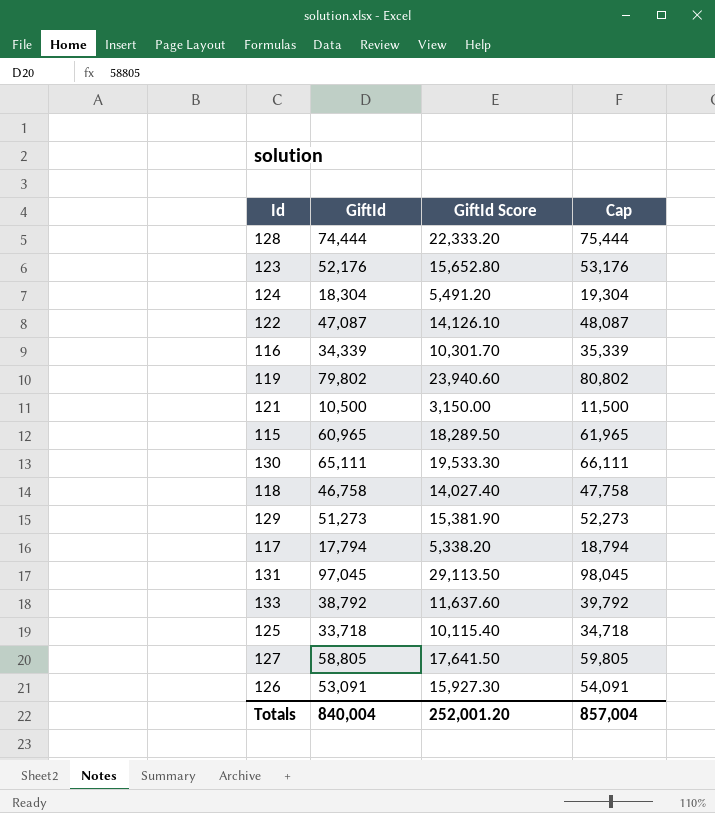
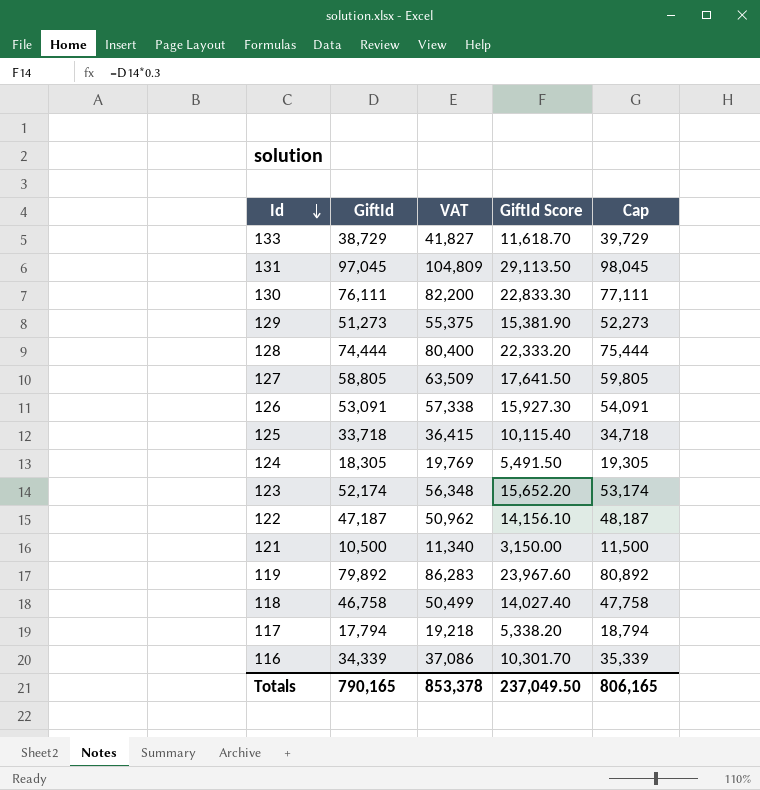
row order: none -> Id descending
column VAT | formula: none -> [GiftId] * 1.08
row 115: 60,965 | 18,289.50 | 61,965 -> none
133 | GiftId: 38,792 -> 38,729
133 | GiftId Score: 11,637.60 -> 11,618.70
133 | Cap: 39,792 -> 39,729
130 | GiftId: 65,111 -> 76,111
130 | GiftId Score: 19,533.30 -> 22,833.30
130 | Cap: 66,111 -> 77,111
124 | GiftId: 18,304 -> 18,305
124 | GiftId Score: 5,491.20 -> 5,491.50
124 | Cap: 19,304 -> 19,305
123 | GiftId: 52,176 -> 52,174
123 | GiftId Score: 15,652.80 -> 15,652.20
123 | Cap: 53,176 -> 53,174
122 | GiftId: 47,087 -> 47,187
122 | GiftId Score: 14,126.10 -> 14,156.10
122 | Cap: 48,087 -> 48,187
119 | GiftId: 79,802 -> 79,892
119 | GiftId Score: 23,940.60 -> 23,967.60
119 | Cap: 80,802 -> 80,892
Totals | GiftId: 840,004 -> 790,165
Totals | GiftId Score: 252,001.20 -> 237,049.50
Totals | Cap: 857,004 -> 806,165

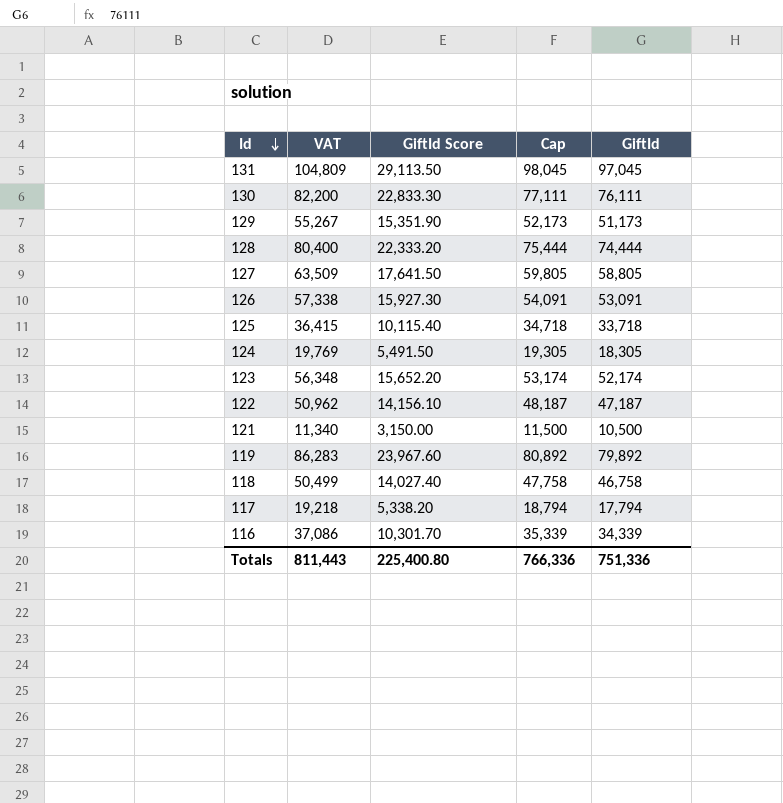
column GiftId | position: 2 -> 5
row 133: 38,729 | 41,827 | 11,618.70 | 39,729 -> none
129 | VAT: 55,375 -> 55,267
129 | GiftId Score: 15,381.90 -> 15,351.90
129 | Cap: 52,273 -> 52,173
129 | GiftId: 51,273 -> 51,173
Totals | VAT: 853,378 -> 811,443
Totals | GiftId Score: 237,049.50 -> 225,400.80
Totals | Cap: 806,165 -> 766,336
Totals | GiftId: 790,165 -> 751,336

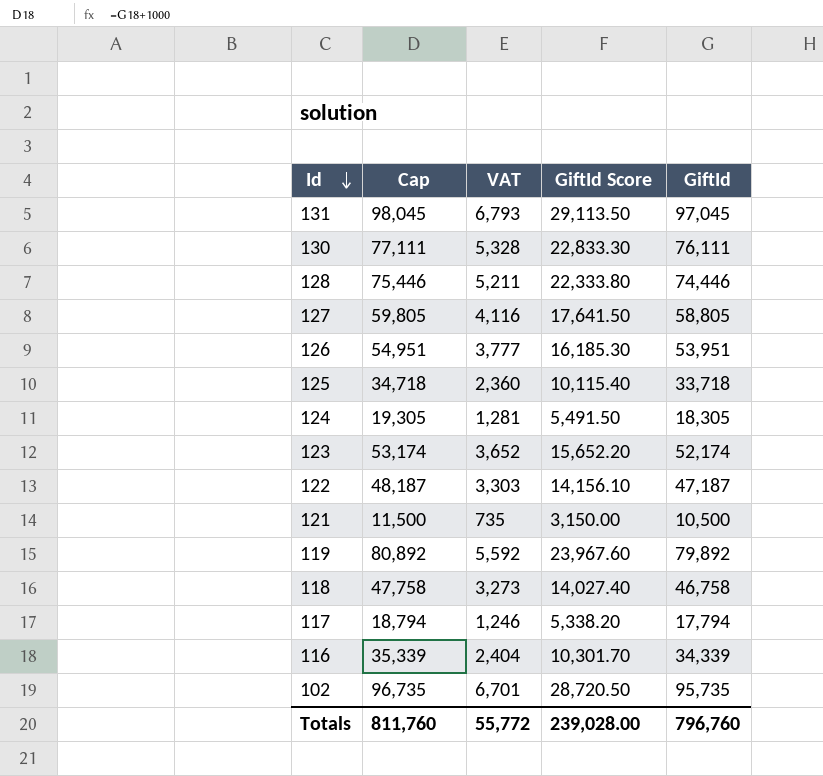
column Cap | position: 4 -> 2
column VAT | formula: [GiftId] * 1.08 -> [GiftId] * 0.07
row 129: 55,267 | 15,351.90 | 52,173 | 51,173 -> none
128 | Cap: 75,444 -> 75,446
128 | GiftId Score: 22,333.20 -> 22,333.80
128 | GiftId: 74,444 -> 74,446
126 | Cap: 54,091 -> 54,951
126 | GiftId Score: 15,927.30 -> 16,185.30
126 | GiftId: 53,091 -> 53,951
row 102: none -> 96,735 | 6,701 | 28,720.50 | 95,735
Totals | Cap: 766,336 -> 811,760
Totals | VAT: 811,443 -> 55,772
Totals | GiftId Score: 225,400.80 -> 239,028.00
Totals | GiftId: 751,336 -> 796,760

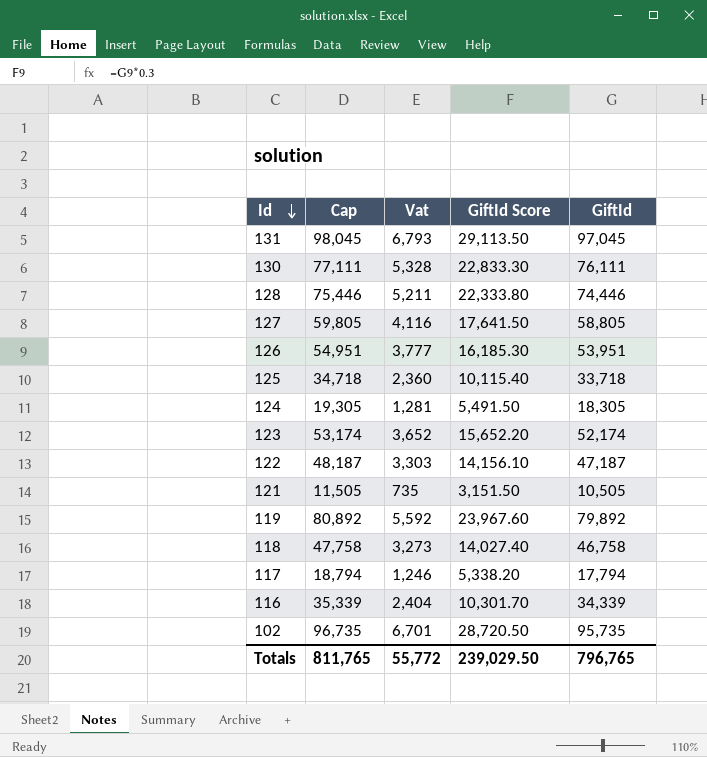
column name: VAT -> Vat
121 | Cap: 11,500 -> 11,505
121 | GiftId Score: 3,150.00 -> 3,151.50
121 | GiftId: 10,500 -> 10,505
Totals | Cap: 811,760 -> 811,765
Totals | GiftId Score: 239,028.00 -> 239,029.50
Totals | GiftId: 796,760 -> 796,765

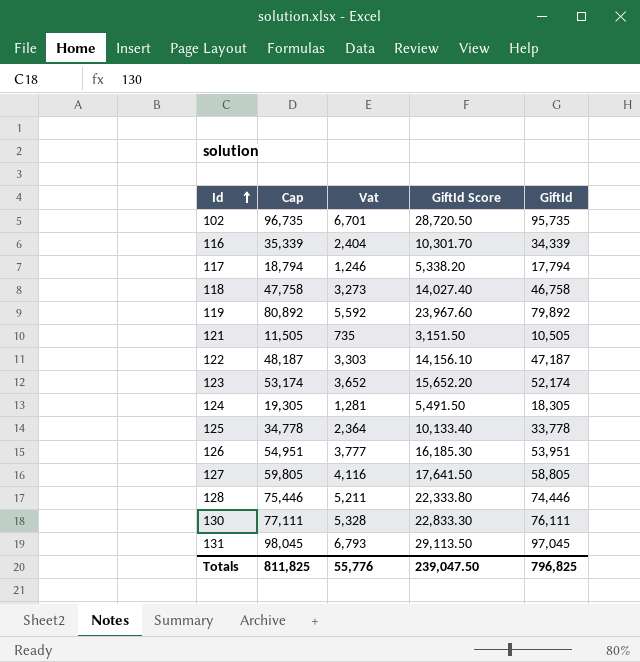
row order: Id descending -> Id ascending
125 | Cap: 34,718 -> 34,778
125 | Vat: 2,360 -> 2,364
125 | GiftId Score: 10,115.40 -> 10,133.40
125 | GiftId: 33,718 -> 33,778
Totals | Cap: 811,765 -> 811,825
Totals | Vat: 55,772 -> 55,776
Totals | GiftId Score: 239,029.50 -> 239,047.50
Totals | GiftId: 796,765 -> 796,825

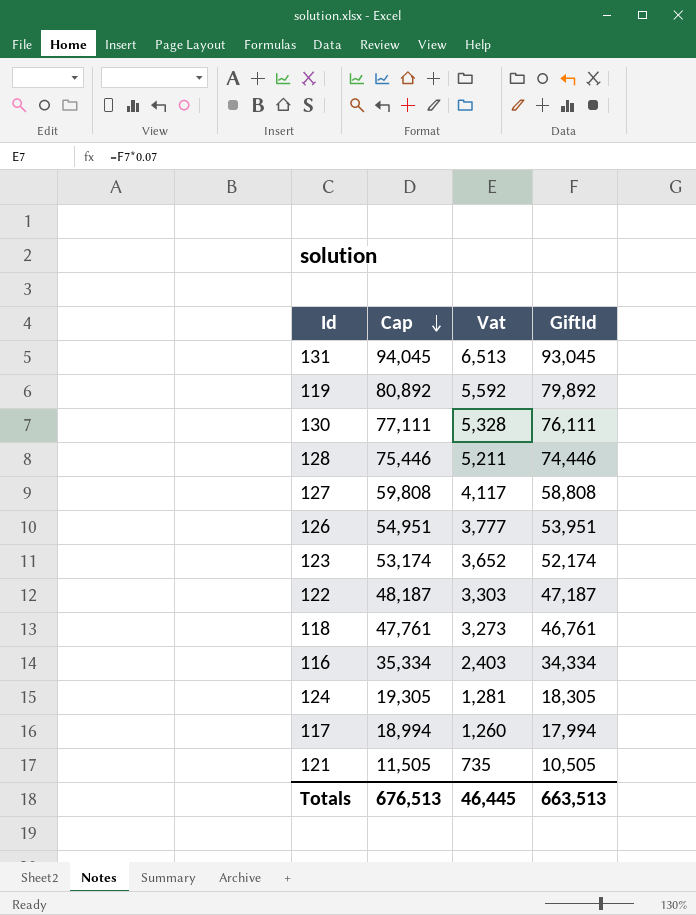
row order: Id ascending -> Cap descending
column GiftId Score | formula: [GiftId] * 0.3 -> none
row 102: 96,735 | 6,701 | 28,720.50 | 95,735 -> none
row 125: 34,778 | 2,364 | 10,133.40 | 33,778 -> none
131 | Cap: 98,045 -> 94,045
131 | Vat: 6,793 -> 6,513
131 | GiftId: 97,045 -> 93,045
127 | Cap: 59,805 -> 59,808
127 | Vat: 4,116 -> 4,117
127 | GiftId: 58,805 -> 58,808
118 | Cap: 47,758 -> 47,761
118 | GiftId: 46,758 -> 46,761
116 | Cap: 35,339 -> 35,334
116 | Vat: 2,404 -> 2,403
116 | GiftId: 34,339 -> 34,334
117 | Cap: 18,794 -> 18,994
117 | Vat: 1,246 -> 1,260
117 | GiftId: 17,794 -> 17,994
Totals | Cap: 811,825 -> 676,513
Totals | Vat: 55,776 -> 46,445
Totals | GiftId: 796,825 -> 663,513

